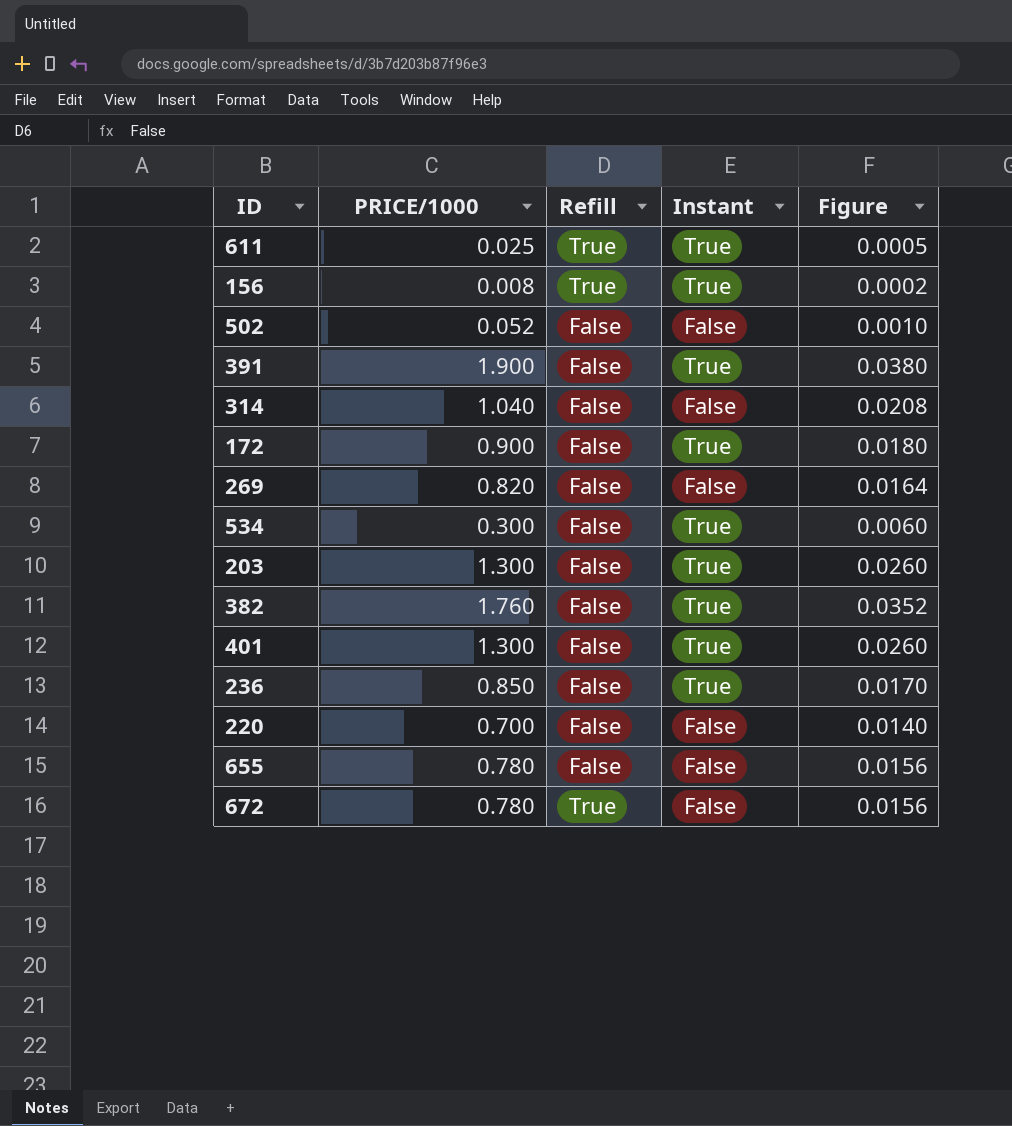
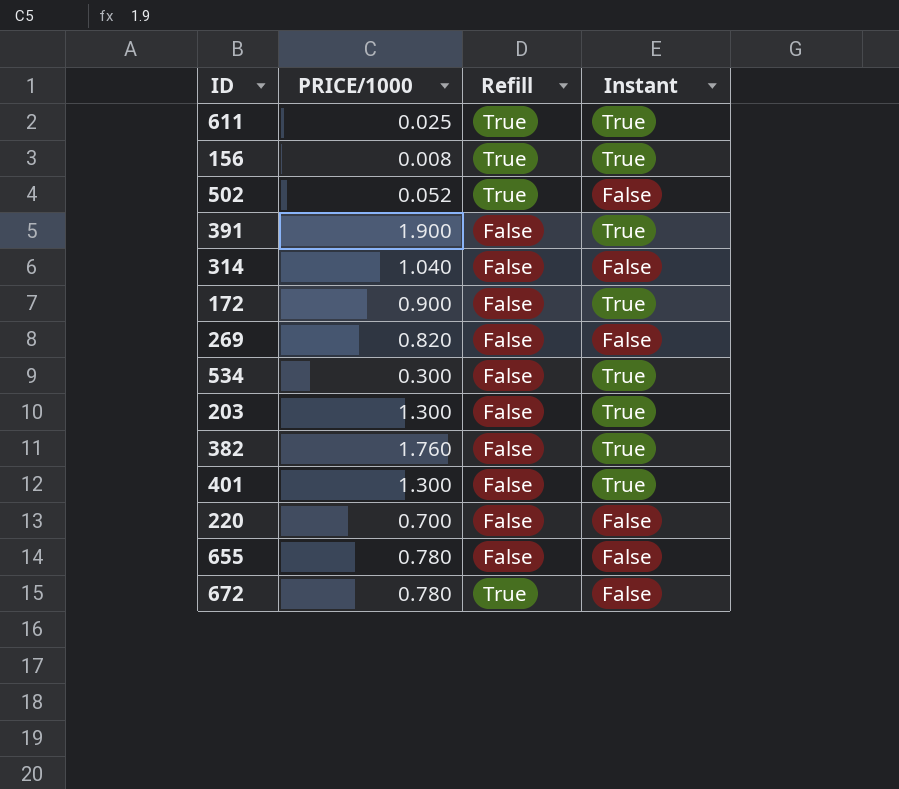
column Figure | formula: [PRICE/1000] * 0.02 -> none
row 236: 0.850 | False | True | 0.0170 -> none
502 | Refill: False -> True

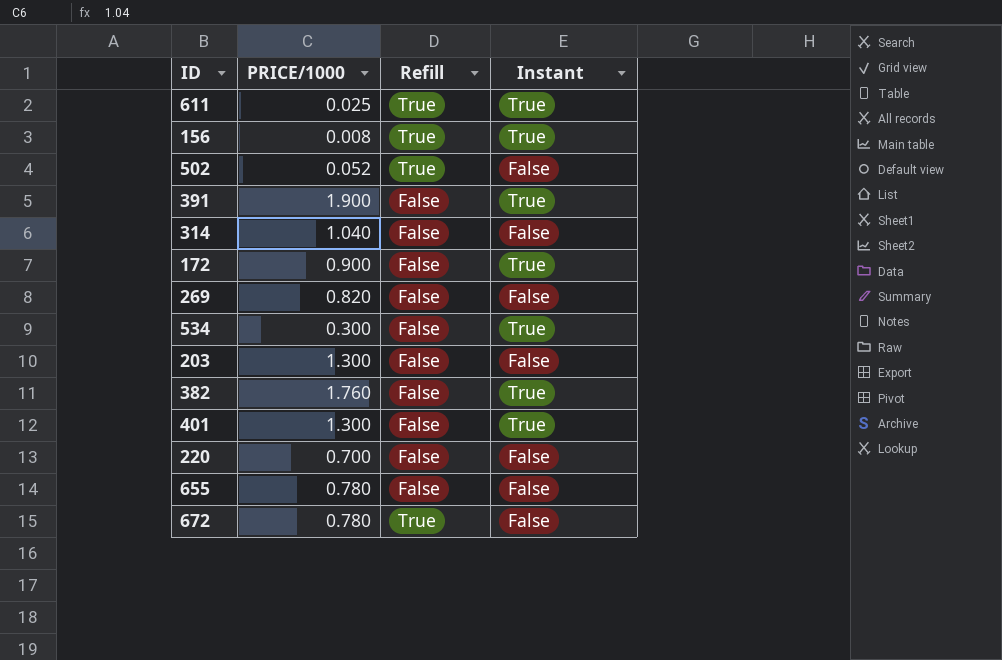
203 | Instant: True -> False

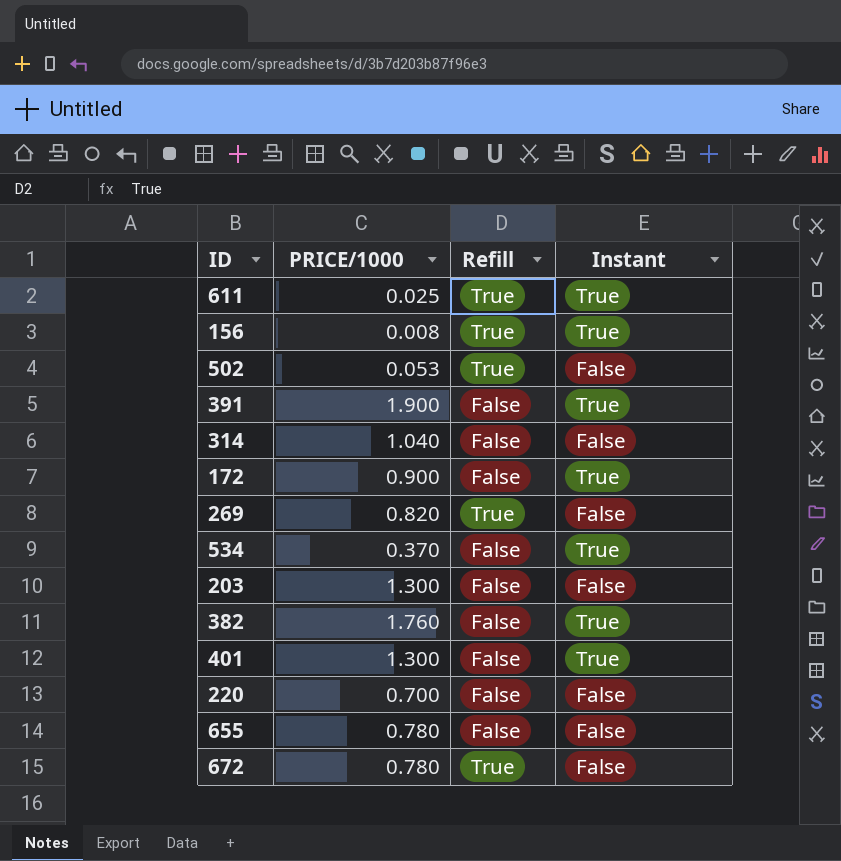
502 | PRICE/1000: 0.052 -> 0.053
269 | Refill: False -> True
534 | PRICE/1000: 0.300 -> 0.370

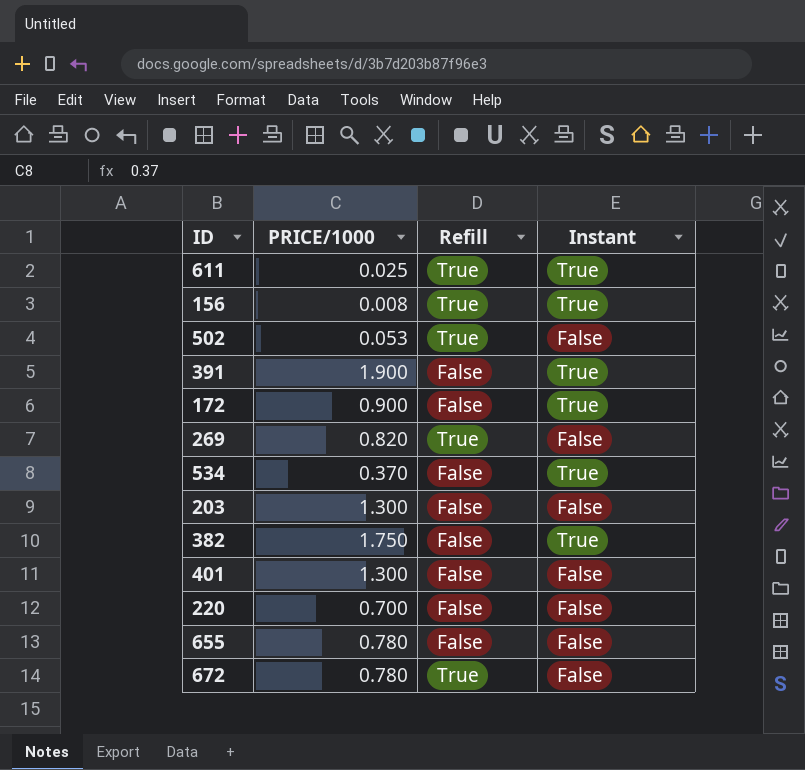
row 314: 1.040 | False | False -> none
382 | PRICE/1000: 1.760 -> 1.750
401 | Instant: True -> False

